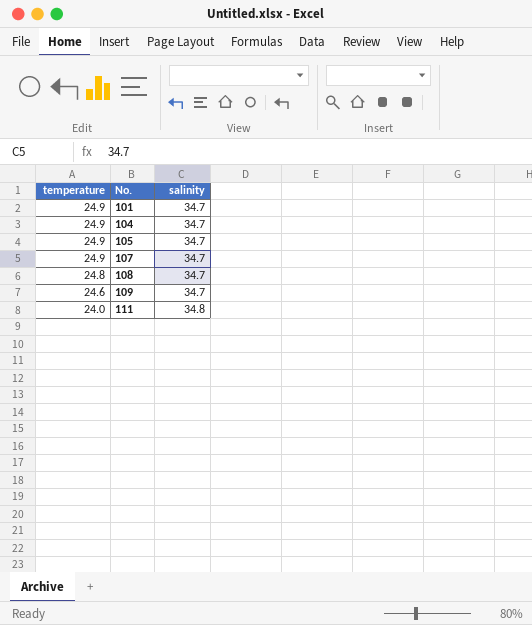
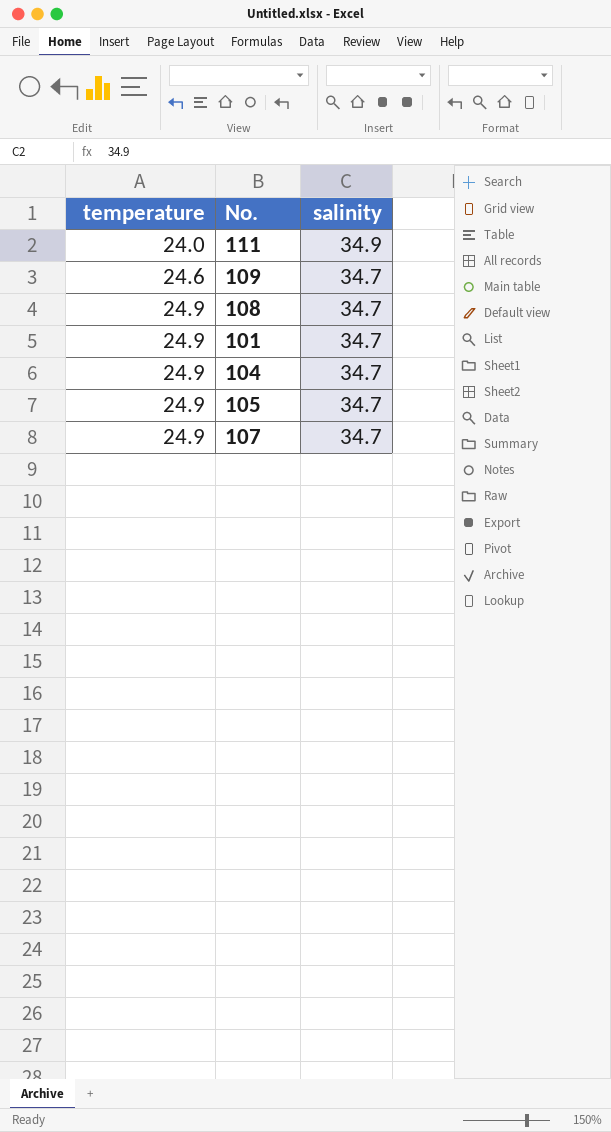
row order: temperature descending -> temperature ascending
111 | salinity: 34.8 -> 34.9
108 | temperature: 24.8 -> 24.9

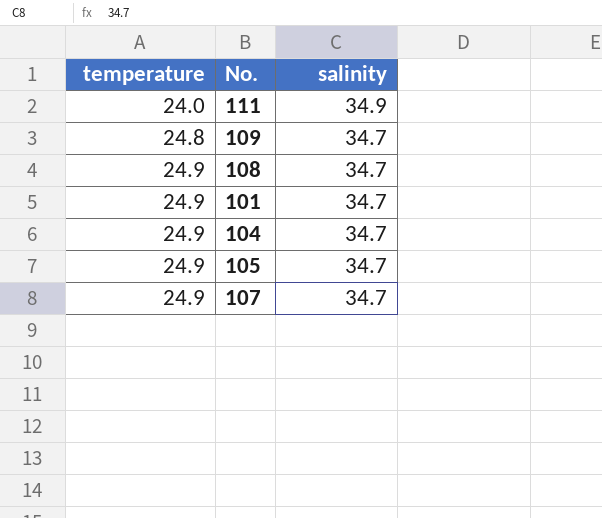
109 | temperature: 24.6 -> 24.8

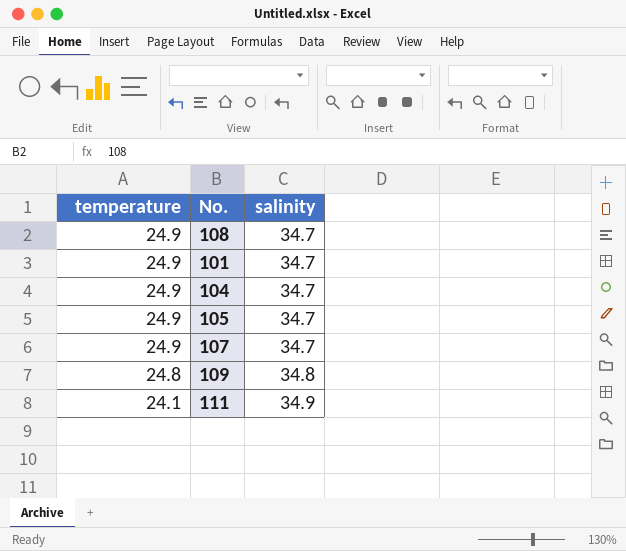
row order: temperature ascending -> temperature descending
109 | salinity: 34.7 -> 34.8
111 | temperature: 24.0 -> 24.1

